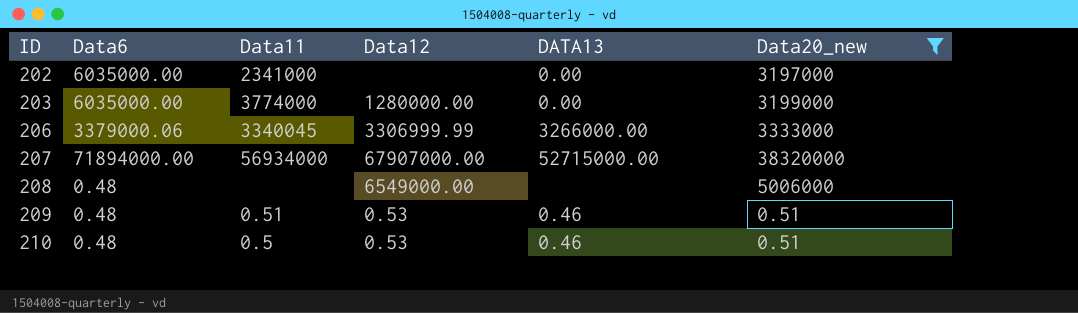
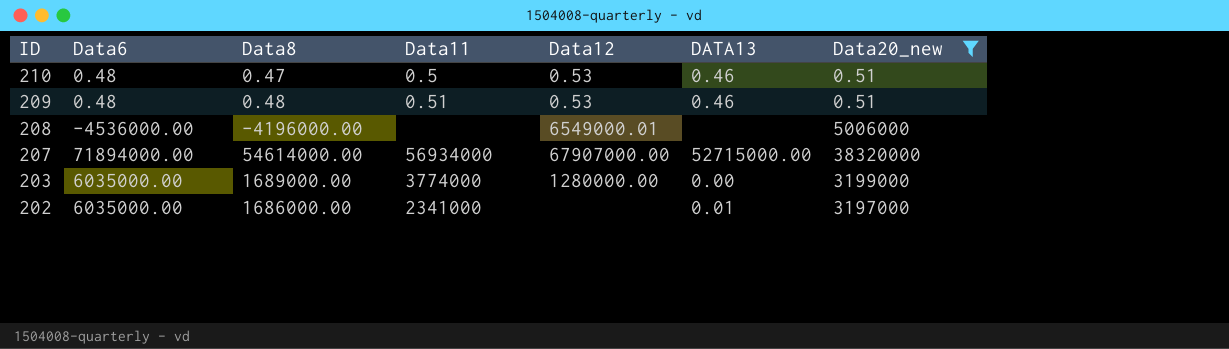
row order: ID ascending -> ID descending
column Data8 | position: none -> 3
row 206: 3379000.06 | 3340045 | 3306999.99 | 3266000.00 | 3333000 -> none
208 | Data6: 0.48 -> -4536000.00
208 | Data12: 6549000.00 -> 6549000.01
202 | DATA13: 0.00 -> 0.01

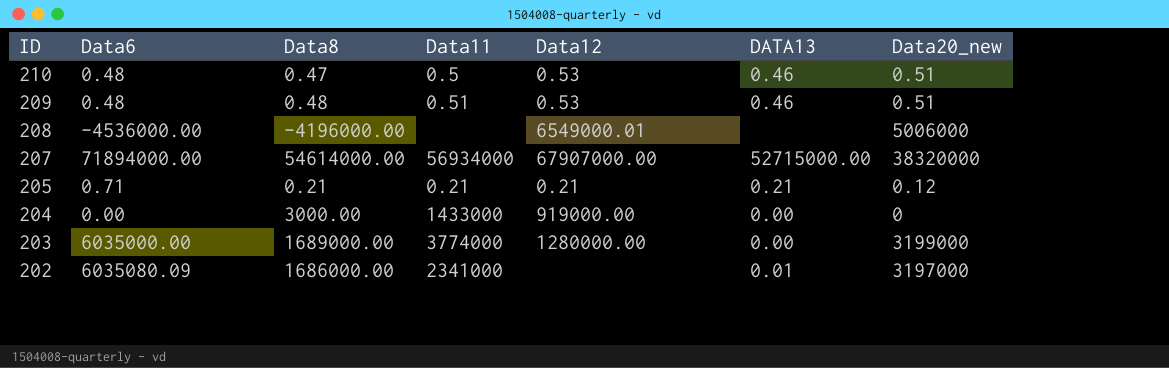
filter: Data20_new >= 0.51 -> none
202 | Data6: 6035000.00 -> 6035080.09

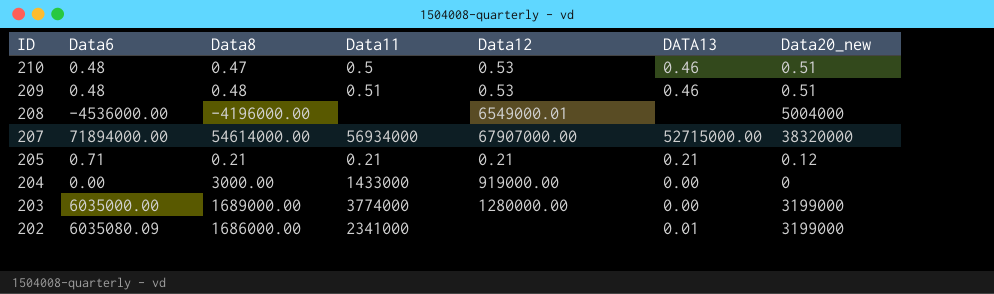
208 | Data20_new: 5006000 -> 5004000
202 | Data20_new: 3197000 -> 3199000

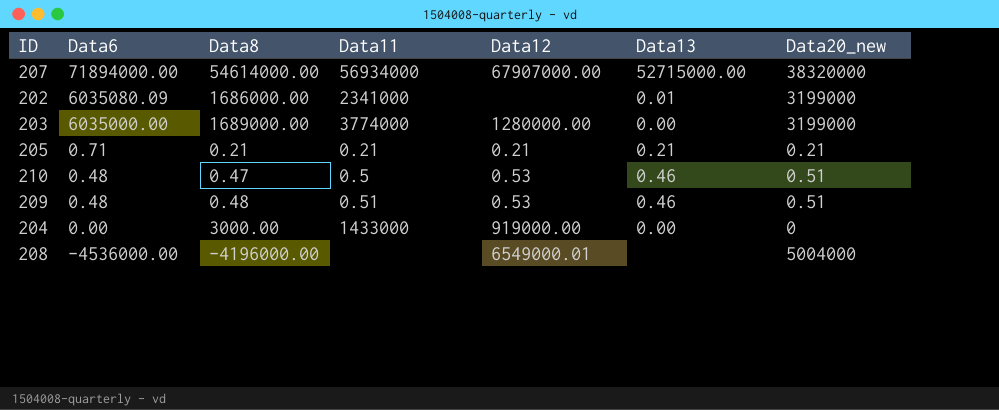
row order: ID descending -> Data6 descending
column name: DATA13 -> Data13
205 | Data20_new: 0.12 -> 0.21

